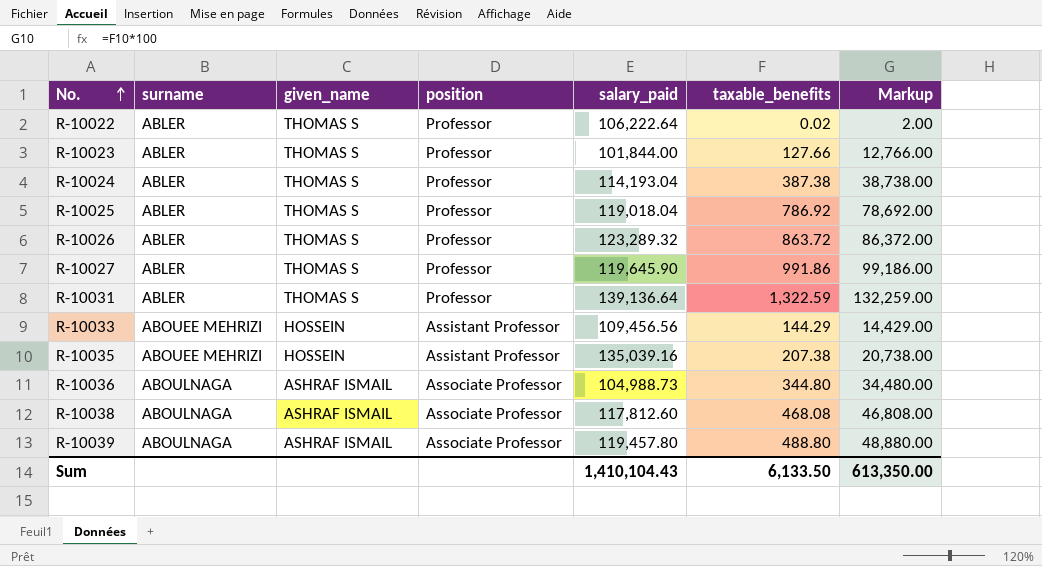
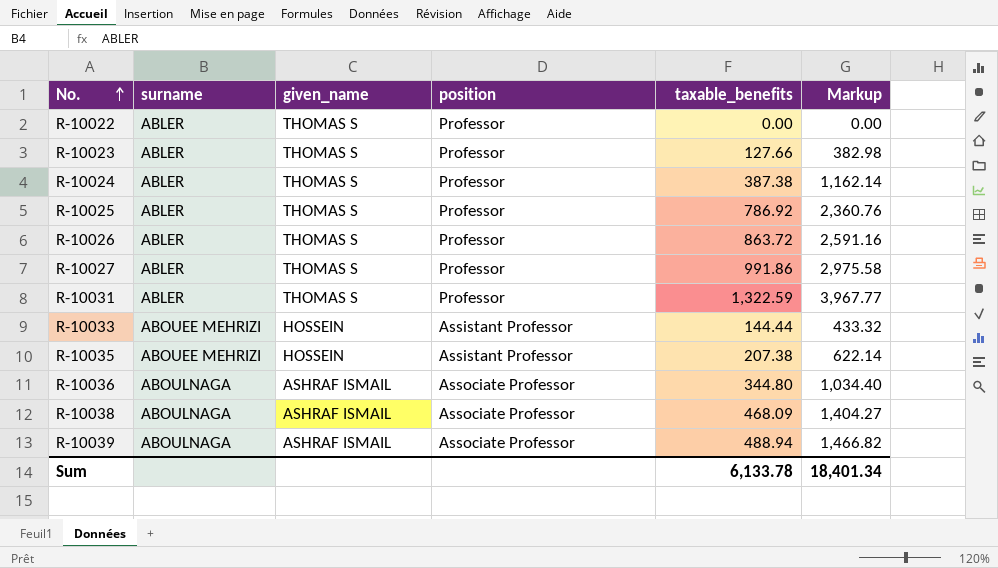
column salary_paid | position: 5 -> none
column Markup | formula: [taxable_benefits] * 100 -> [taxable_benefits] * 3
R-10022 | taxable_benefits: 0.02 -> 0.00
R-10033 | taxable_benefits: 144.29 -> 144.44
R-10038 | taxable_benefits: 468.08 -> 468.09
R-10039 | taxable_benefits: 488.80 -> 488.94
Sum | taxable_benefits: 6,133.50 -> 6,133.78
Sum | Markup: 613,350.00 -> 18,401.34

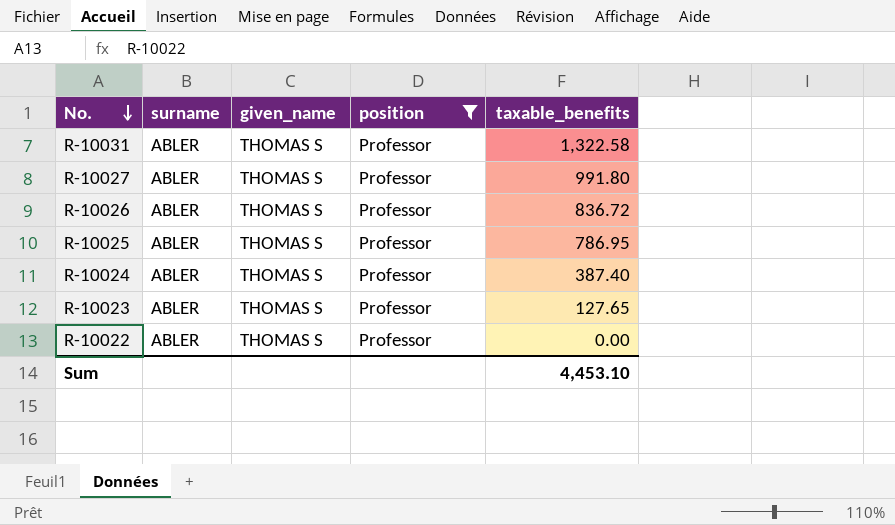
filter: none -> position = Professor
row order: No. ascending -> No. descending
column Markup | formula: [taxable_benefits] * 3 -> none
R-10031 | taxable_benefits: 1,322.59 -> 1,322.58
R-10027 | taxable_benefits: 991.86 -> 991.80
R-10026 | taxable_benefits: 863.72 -> 836.72
R-10025 | taxable_benefits: 786.92 -> 786.95
R-10024 | taxable_benefits: 387.38 -> 387.40
R-10023 | taxable_benefits: 127.66 -> 127.65
Sum | taxable_benefits: 6,133.78 -> 4,453.10

